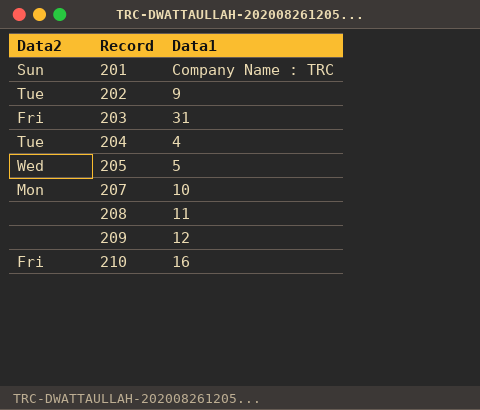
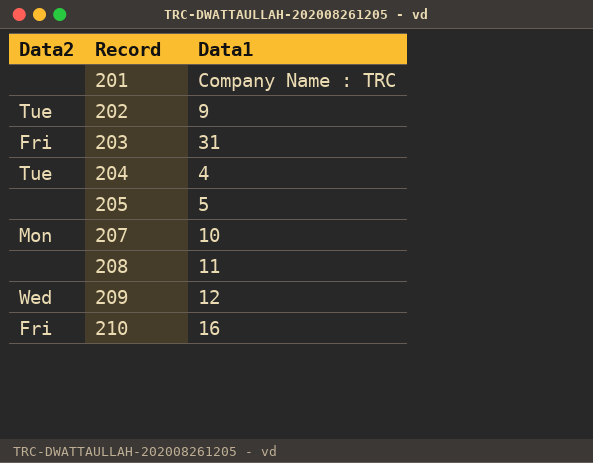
201 | Data2: Sun -> none
205 | Data2: Wed -> none
209 | Data2: none -> Wed

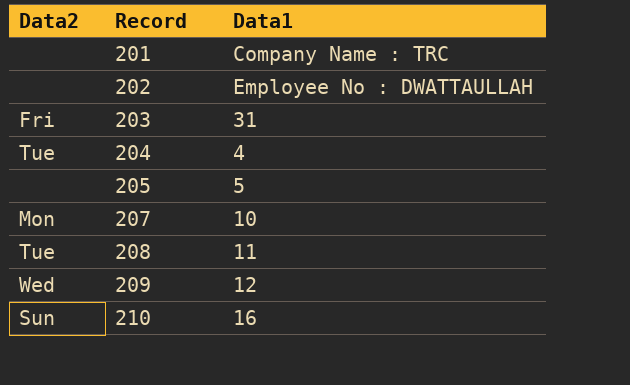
202 | Data2: Tue -> none
202 | Data1: 9 -> Employee No : DWATTAULLAH
208 | Data2: none -> Tue
210 | Data2: Fri -> Sun

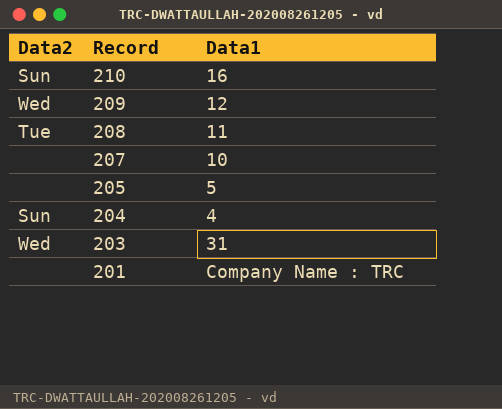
row order: Record ascending -> Record descending
row 202: none | Employee No : DWATTAULLAH -> none
207 | Data2: Mon -> none
204 | Data2: Tue -> Sun
203 | Data2: Fri -> Wed

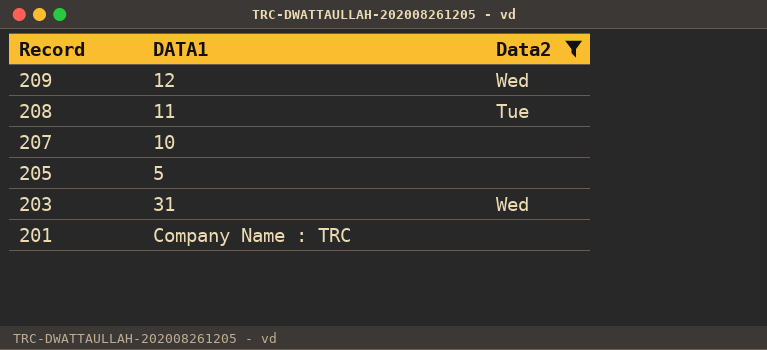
filter: none -> Data2 != Sun
column name: Data1 -> DATA1
column Data2 | position: 1 -> 3

